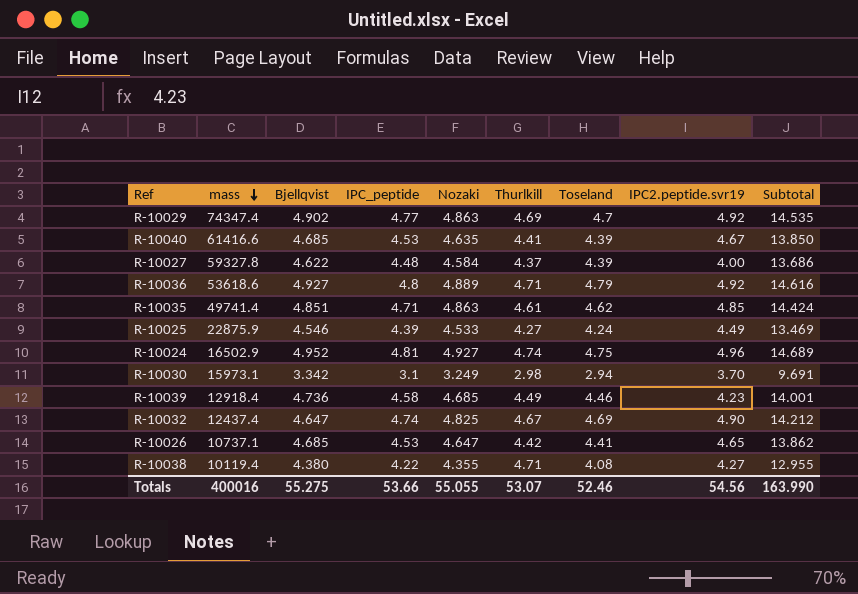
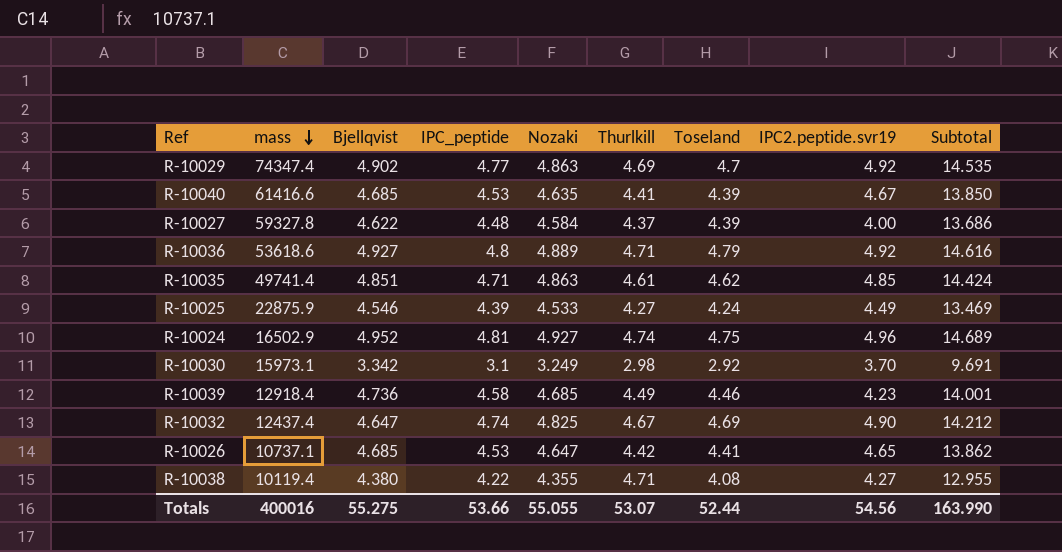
R-10030 | Toseland: 2.94 -> 2.92
Totals | Toseland: 52.46 -> 52.44

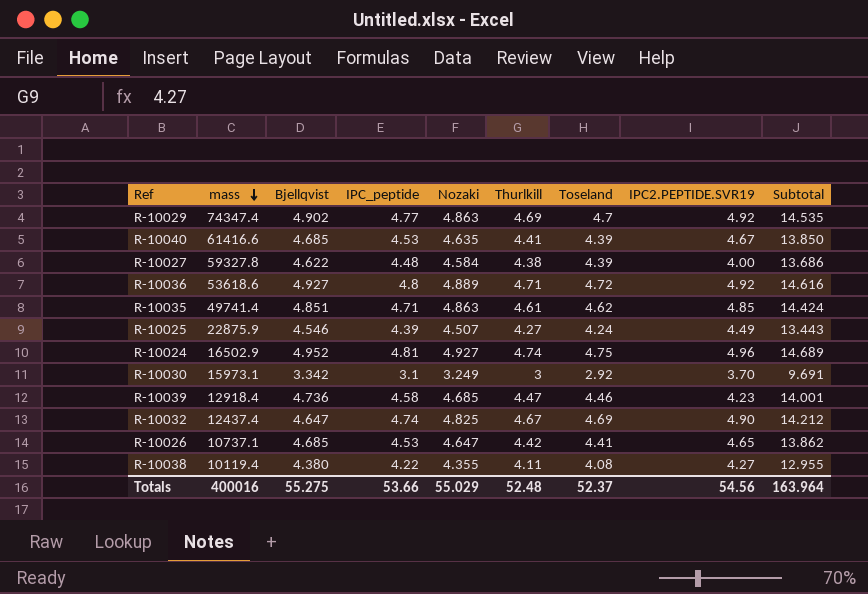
column name: IPC2.peptide.svr19 -> IPC2.PEPTIDE.SVR19
R-10027 | Thurlkill: 4.37 -> 4.38
R-10036 | Toseland: 4.79 -> 4.72
R-10025 | Nozaki: 4.533 -> 4.507
R-10025 | Subtotal: 13.469 -> 13.443
R-10030 | Thurlkill: 2.98 -> 3
R-10039 | Thurlkill: 4.49 -> 4.47
R-10038 | Thurlkill: 4.71 -> 4.11
Totals | Nozaki: 55.055 -> 55.029
Totals | Thurlkill: 53.07 -> 52.48
Totals | Toseland: 52.44 -> 52.37
Totals | Subtotal: 163.990 -> 163.964

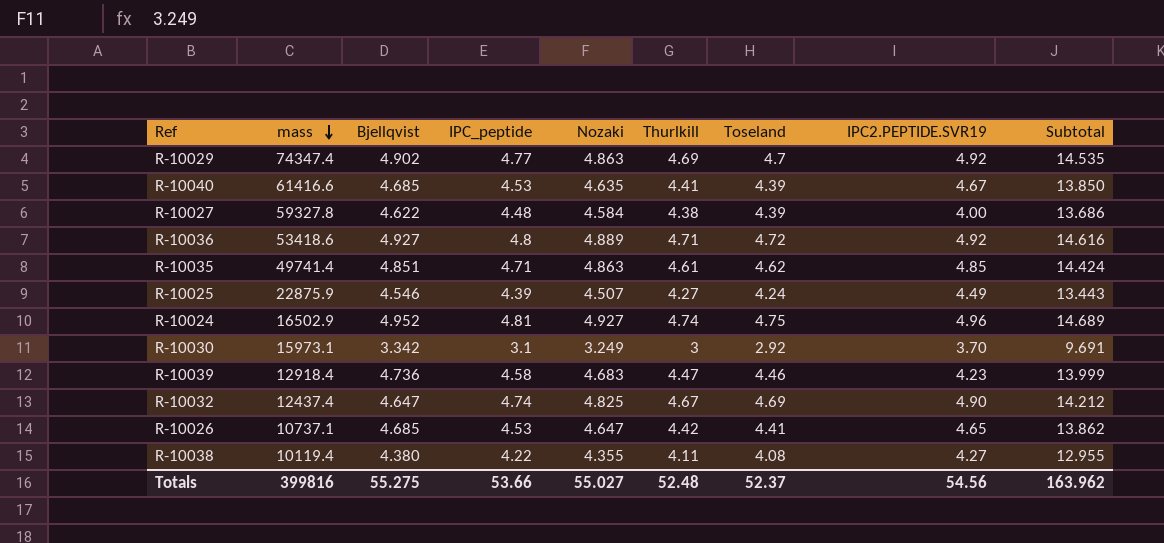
R-10036 | mass: 53618.6 -> 53418.6
R-10039 | Nozaki: 4.685 -> 4.683
R-10039 | Subtotal: 14.001 -> 13.999
Totals | mass: 400016 -> 399816
Totals | Nozaki: 55.029 -> 55.027
Totals | Subtotal: 163.964 -> 163.962

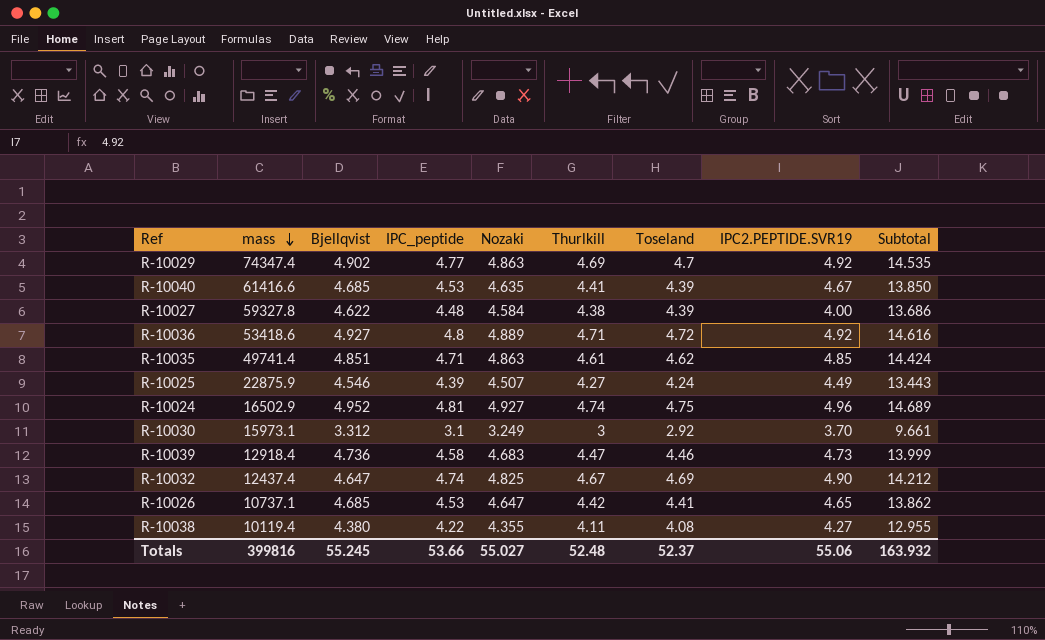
R-10030 | Bjellqvist: 3.342 -> 3.312
R-10030 | Subtotal: 9.691 -> 9.661
R-10039 | IPC2.PEPTIDE.SVR19: 4.23 -> 4.73
Totals | Bjellqvist: 55.275 -> 55.245
Totals | IPC2.PEPTIDE.SVR19: 54.56 -> 55.06
Totals | Subtotal: 163.962 -> 163.932

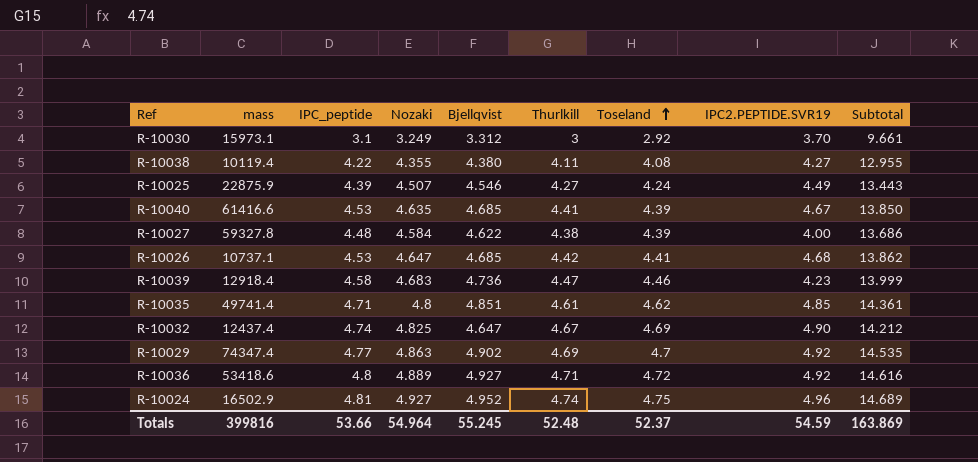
row order: mass descending -> Toseland ascending
column Bjellqvist | position: 3 -> 5
R-10026 | IPC2.PEPTIDE.SVR19: 4.65 -> 4.68
R-10039 | IPC2.PEPTIDE.SVR19: 4.73 -> 4.23
R-10035 | Nozaki: 4.863 -> 4.8
R-10035 | Subtotal: 14.424 -> 14.361
Totals | Nozaki: 55.027 -> 54.964
Totals | IPC2.PEPTIDE.SVR19: 55.06 -> 54.59
Totals | Subtotal: 163.932 -> 163.869

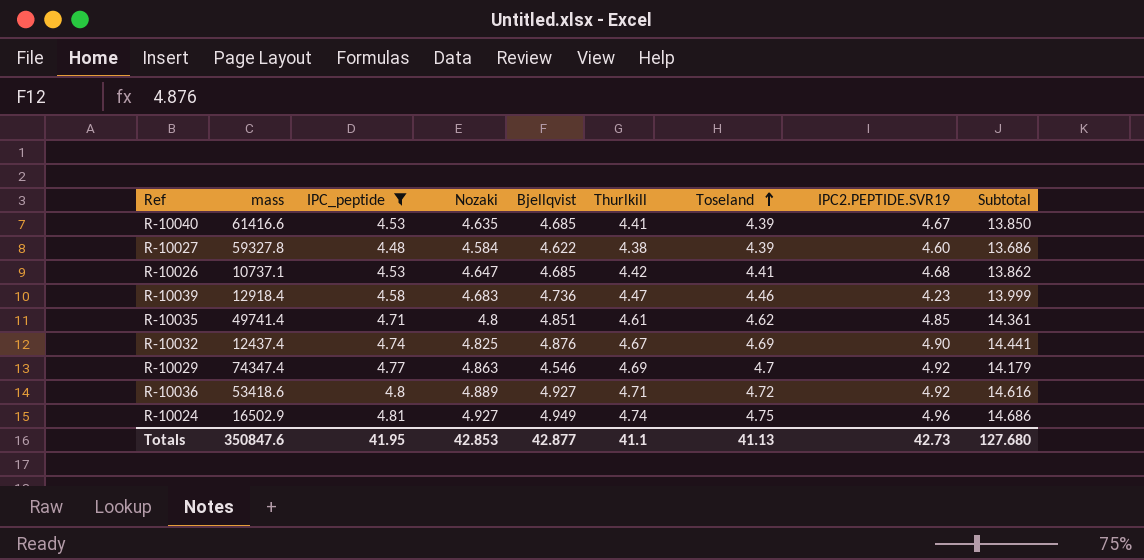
filter: none -> IPC_peptide >= 4.48
R-10027 | IPC2.PEPTIDE.SVR19: 4.00 -> 4.60
R-10032 | Bjellqvist: 4.647 -> 4.876
R-10032 | Subtotal: 14.212 -> 14.441
R-10029 | Bjellqvist: 4.902 -> 4.546
R-10029 | Subtotal: 14.535 -> 14.179
R-10024 | Bjellqvist: 4.952 -> 4.949
R-10024 | Subtotal: 14.689 -> 14.686
Totals | mass: 399816 -> 350847.6
Totals | IPC_peptide: 53.66 -> 41.95
Totals | Nozaki: 54.964 -> 42.853
Totals | Bjellqvist: 55.245 -> 42.877
Totals | Thurlkill: 52.48 -> 41.1
Totals | Toseland: 52.37 -> 41.13
Totals | IPC2.PEPTIDE.SVR19: 54.59 -> 42.73
Totals | Subtotal: 163.869 -> 127.680

